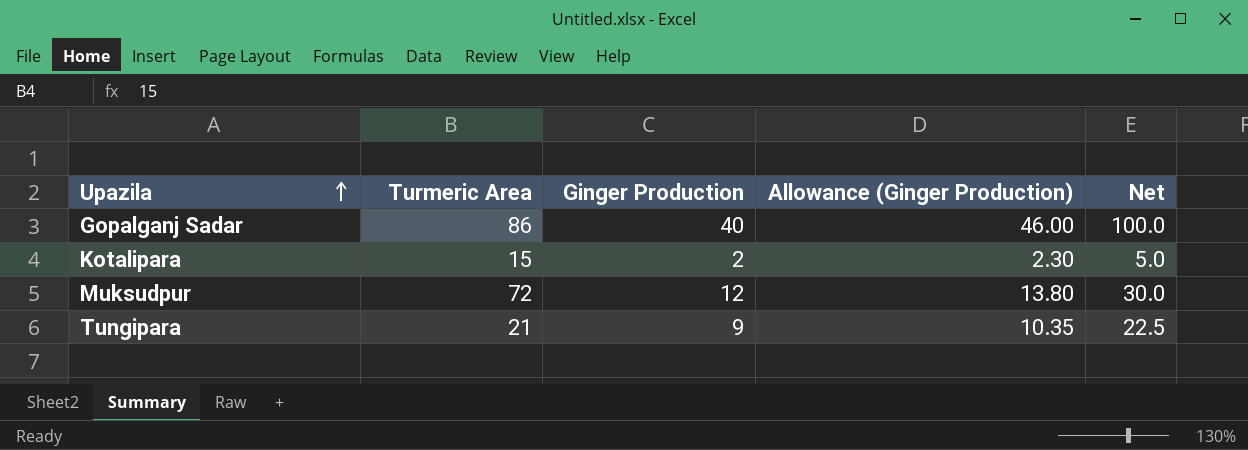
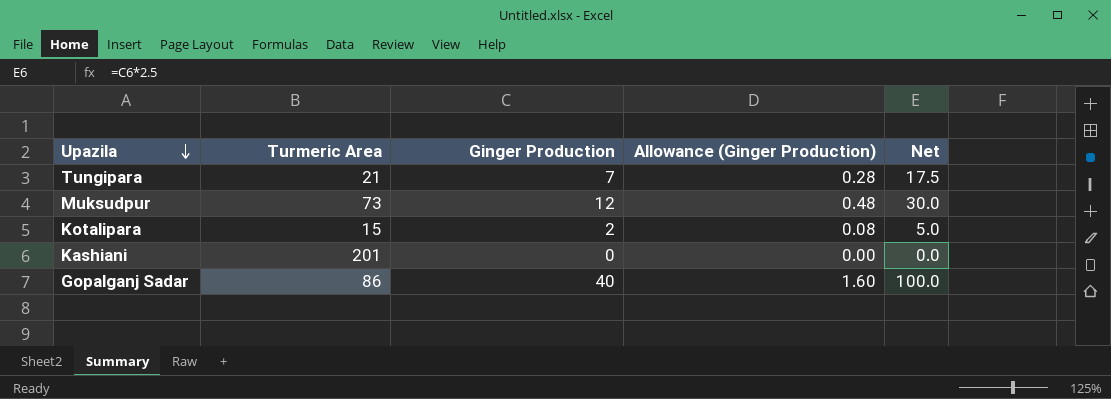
row order: Upazila ascending -> Upazila descending
column Allowance (Ginger Production) | formula: [Ginger Production] * 1.15 -> [Ginger Production] * 0.04
Tungipara | Ginger Production: 9 -> 7
Tungipara | Net: 22.5 -> 17.5
Muksudpur | Turmeric Area: 72 -> 73
row Kashiani: none -> 201 | 0 | 0.00 | 0.0

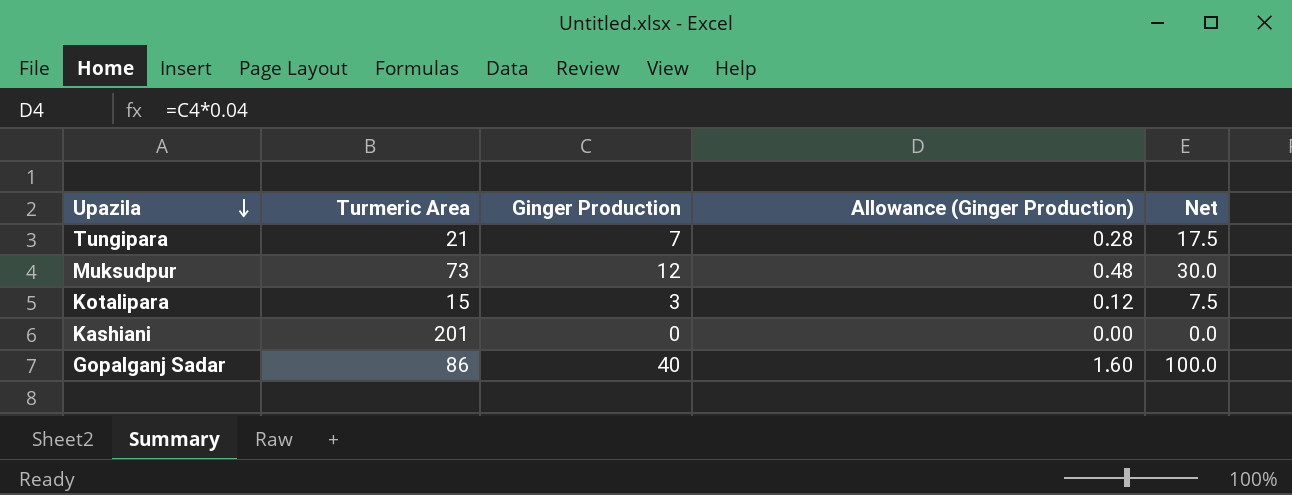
Kotalipara | Ginger Production: 2 -> 3
Kotalipara | Allowance (Ginger Production): 0.08 -> 0.12
Kotalipara | Net: 5.0 -> 7.5

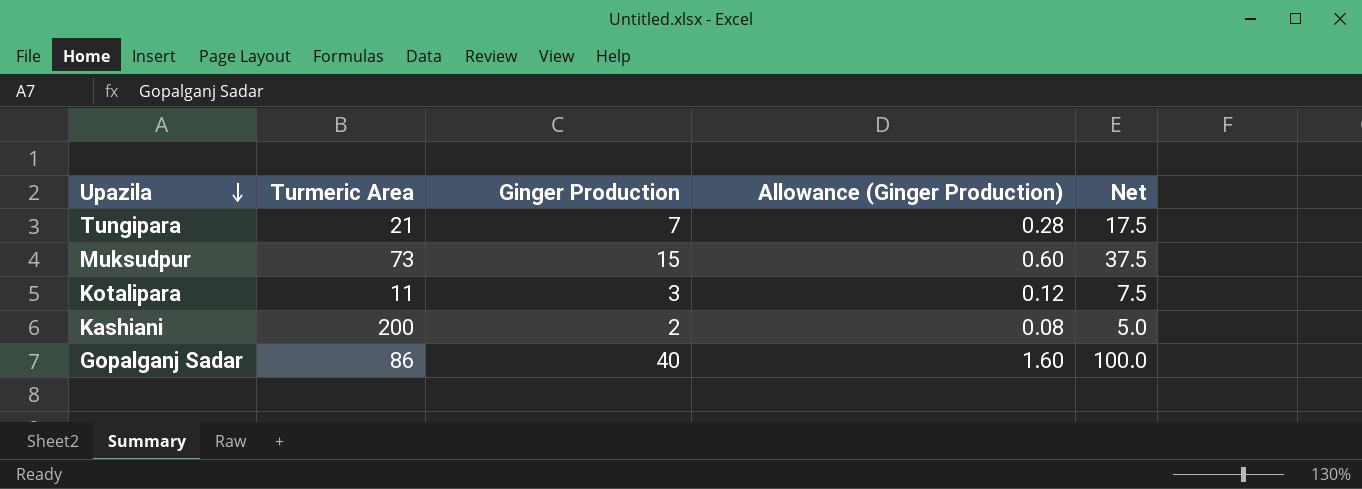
Muksudpur | Ginger Production: 12 -> 15
Muksudpur | Allowance (Ginger Production): 0.48 -> 0.60
Muksudpur | Net: 30.0 -> 37.5
Kotalipara | Turmeric Area: 15 -> 11
Kashiani | Turmeric Area: 201 -> 200
Kashiani | Ginger Production: 0 -> 2
Kashiani | Allowance (Ginger Production): 0.00 -> 0.08
Kashiani | Net: 0.0 -> 5.0

